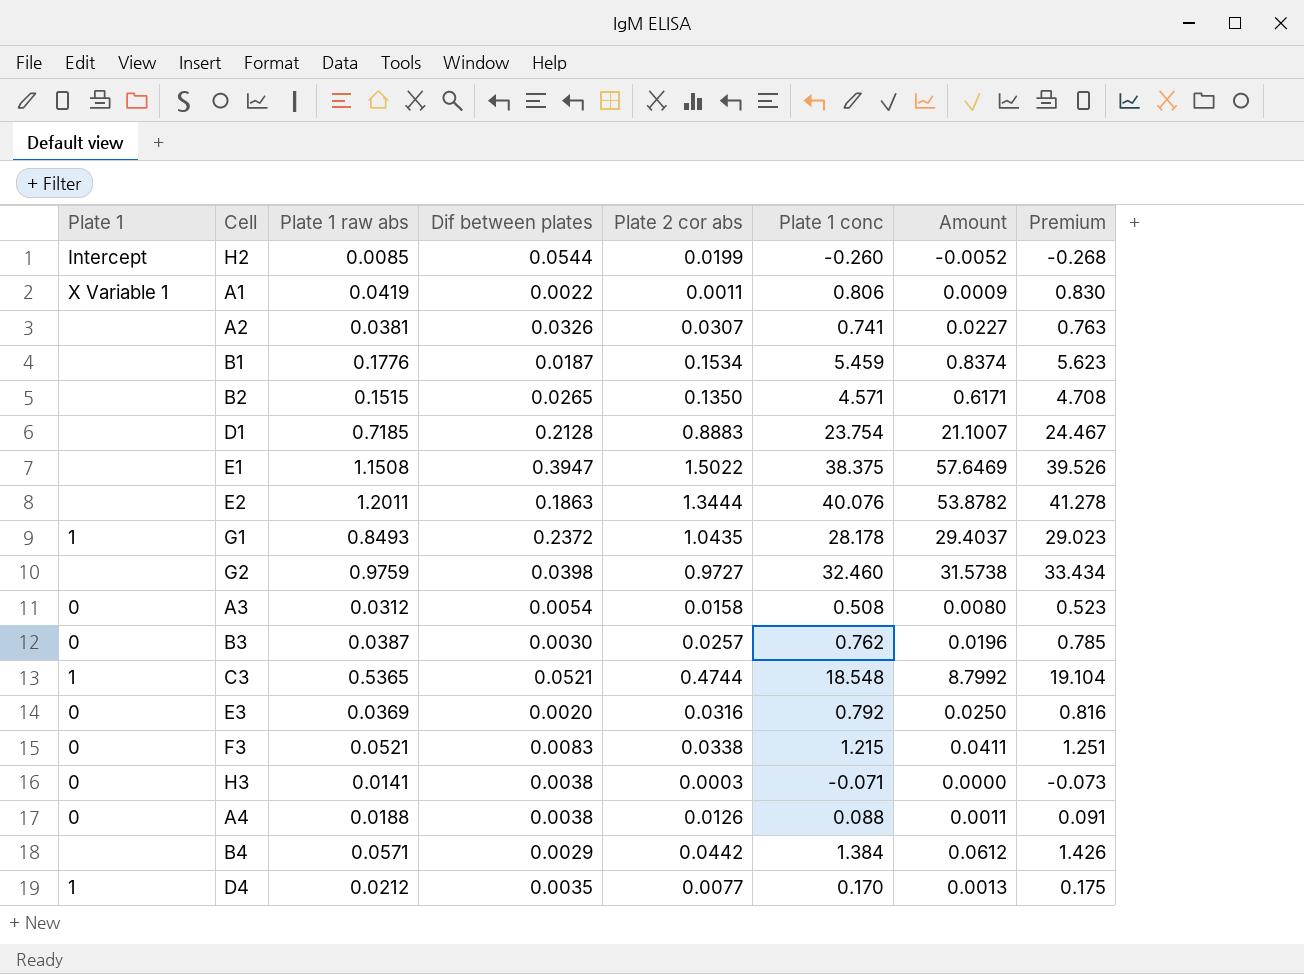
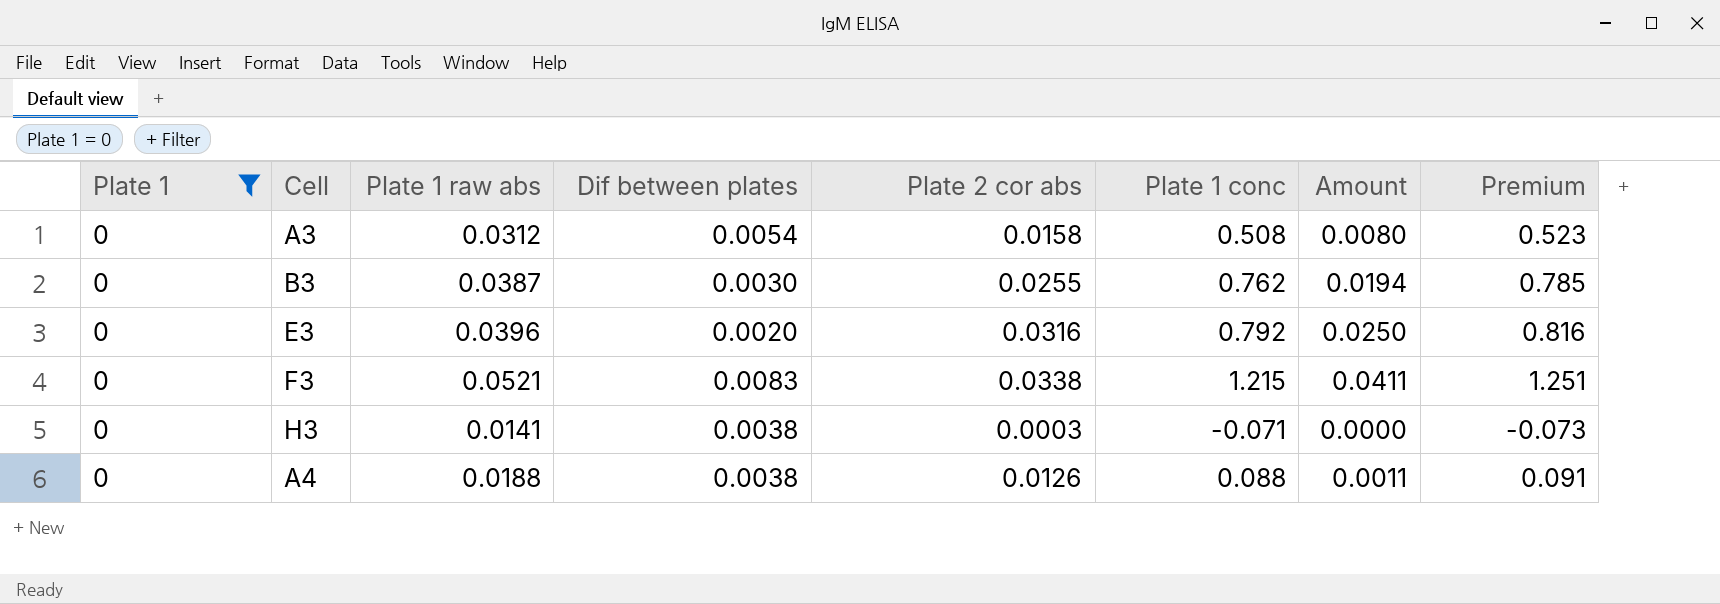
filter: none -> Plate 1 = 0
B3 | Plate 2 cor abs: 0.0257 -> 0.0255
B3 | Amount: 0.0196 -> 0.0194
E3 | Plate 1 raw abs: 0.0369 -> 0.0396

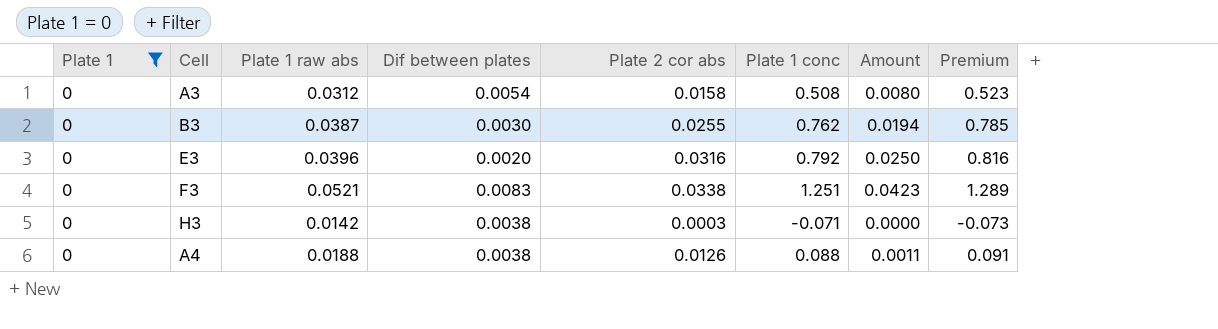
F3 | Plate 1 conc: 1.215 -> 1.251
F3 | Amount: 0.0411 -> 0.0423
F3 | Premium: 1.251 -> 1.289
H3 | Plate 1 raw abs: 0.0141 -> 0.0142

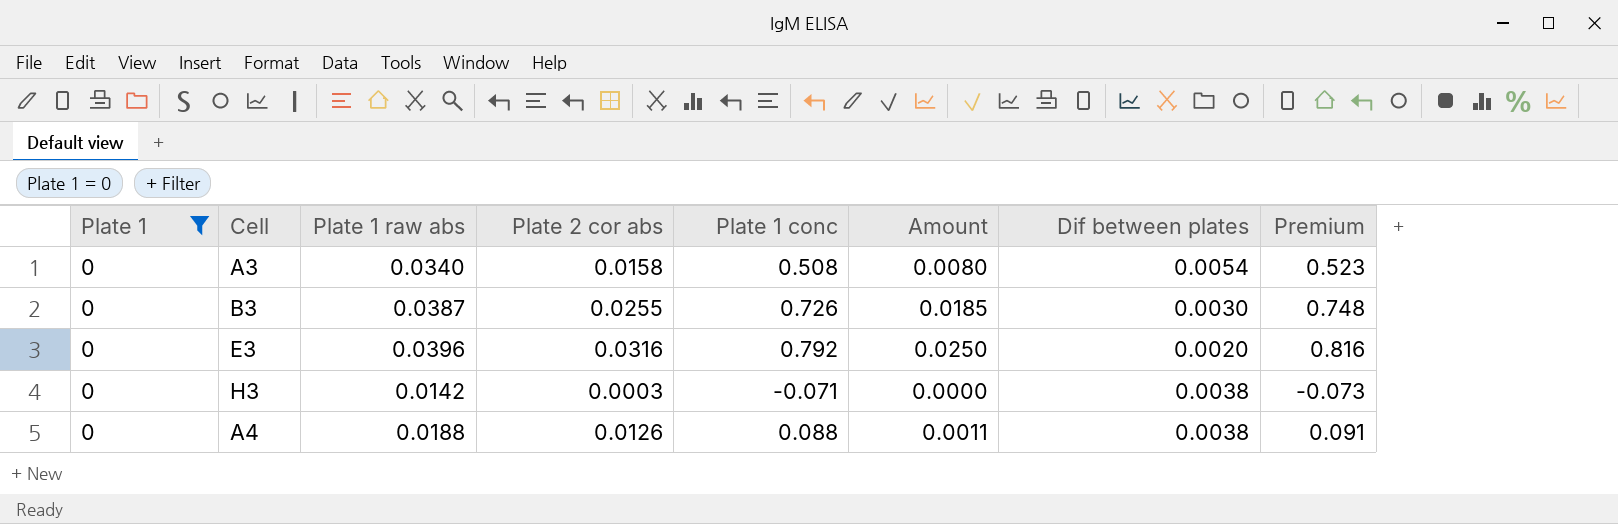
column Dif between plates | position: 4 -> 7
row F3: 0 | 0.0521 | 0.0083 | 0.0338 | 1.251 | 0.0423 | 1.289 -> none
A3 | Plate 1 raw abs: 0.0312 -> 0.0340
B3 | Plate 1 conc: 0.762 -> 0.726
B3 | Amount: 0.0194 -> 0.0185
B3 | Premium: 0.785 -> 0.748

